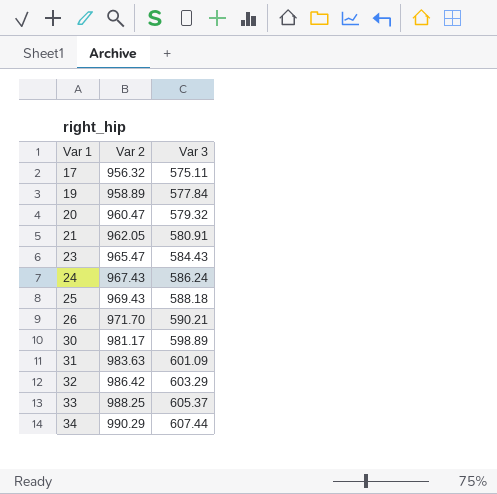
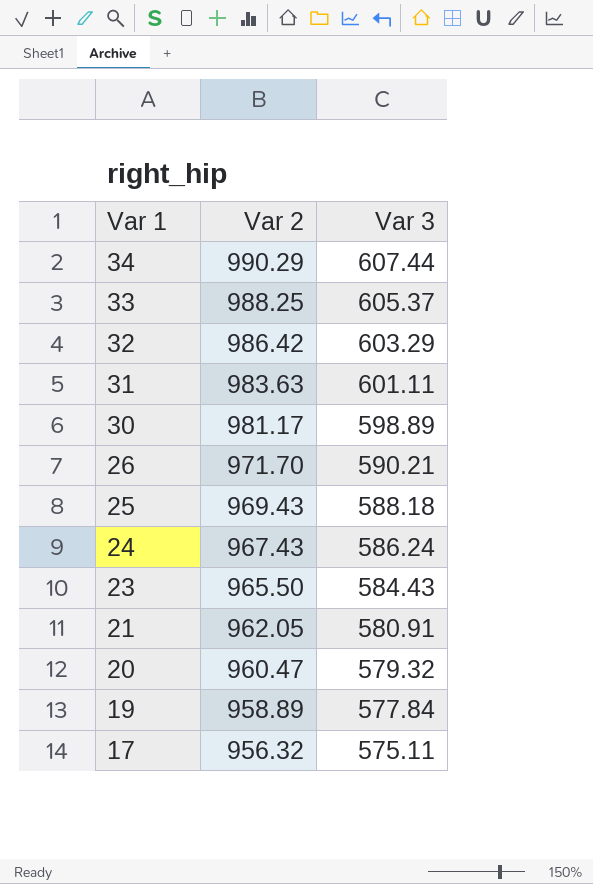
row order: Var 1 ascending -> Var 1 descending
31 | Var 3: 601.09 -> 601.11
23 | Var 2: 965.47 -> 965.50

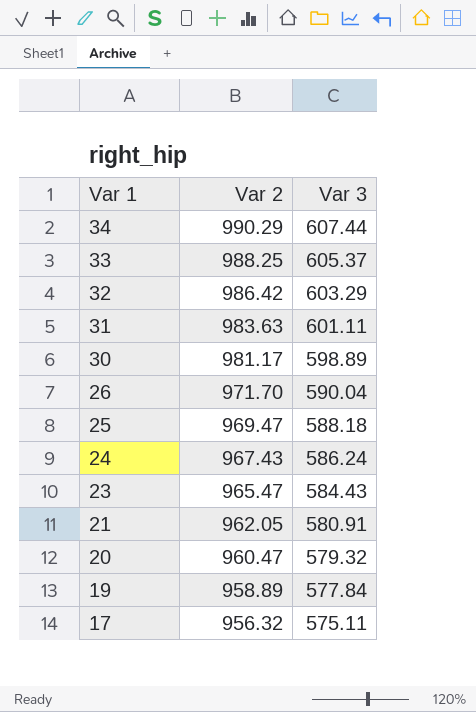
26 | Var 3: 590.21 -> 590.04
25 | Var 2: 969.43 -> 969.47
23 | Var 2: 965.50 -> 965.47

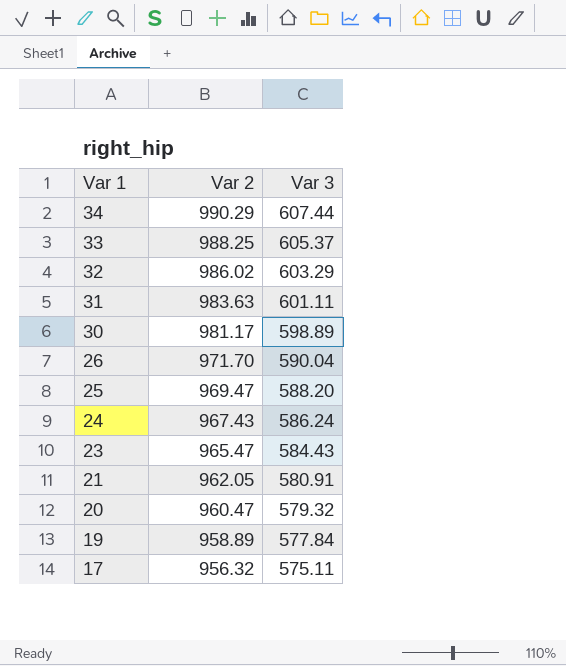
32 | Var 2: 986.42 -> 986.02
25 | Var 3: 588.18 -> 588.20

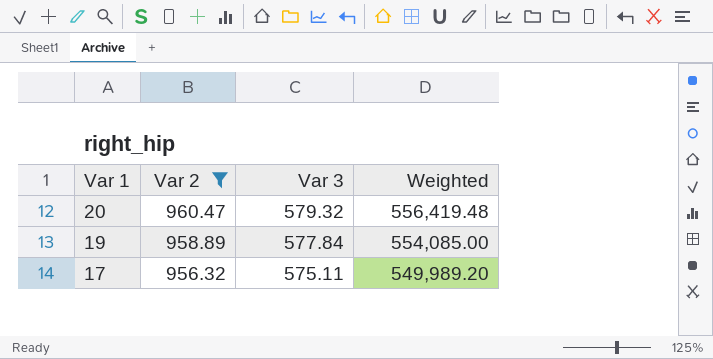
filter: none -> Var 2 <= 960.47
column Weighted | formula: none -> [Var 2] * [Var 3]

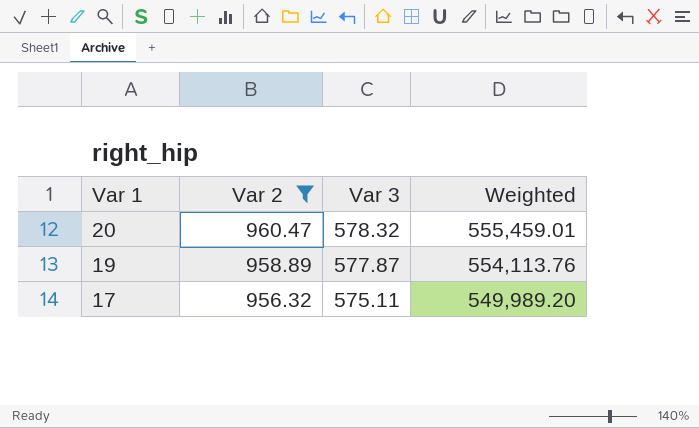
20 | Var 3: 579.32 -> 578.32
20 | Weighted: 556,419.48 -> 555,459.01
19 | Var 3: 577.84 -> 577.87
19 | Weighted: 554,085.00 -> 554,113.76

